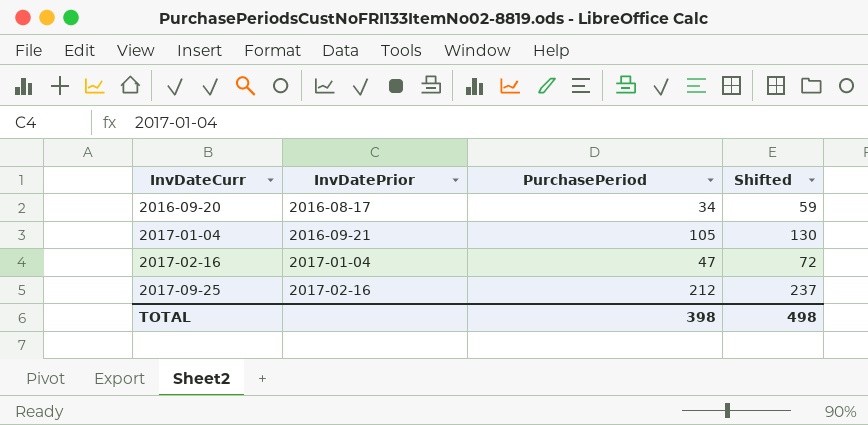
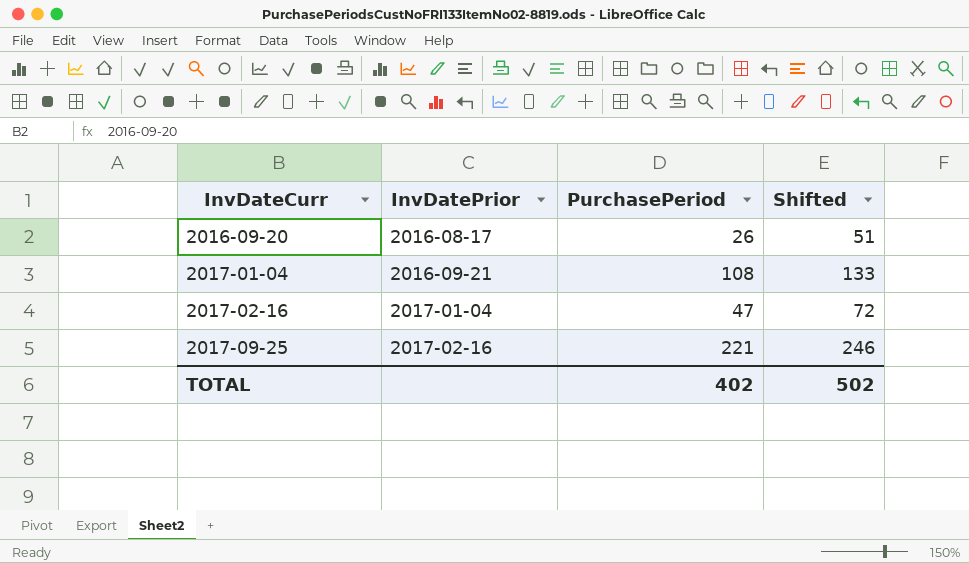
2016-09-20 | PurchasePeriod: 34 -> 26
2016-09-20 | Shifted: 59 -> 51
2017-01-04 | PurchasePeriod: 105 -> 108
2017-01-04 | Shifted: 130 -> 133
2017-09-25 | PurchasePeriod: 212 -> 221
2017-09-25 | Shifted: 237 -> 246
TOTAL | PurchasePeriod: 398 -> 402
TOTAL | Shifted: 498 -> 502

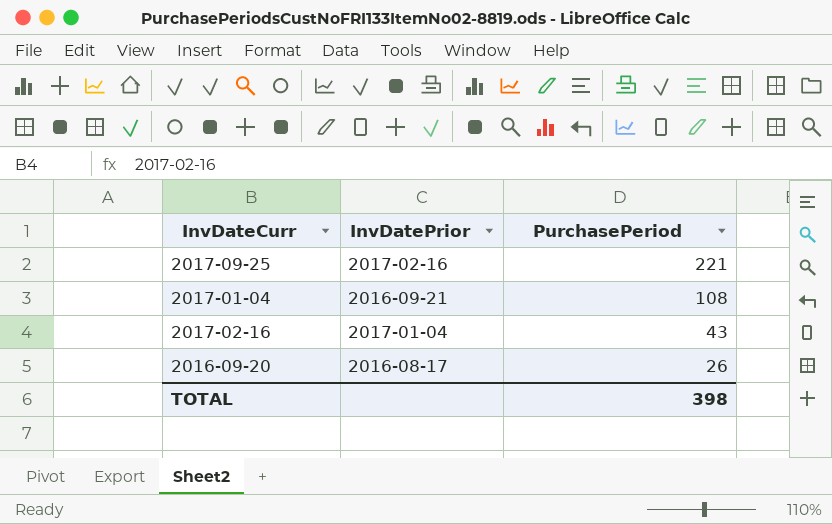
row order: InvDateCurr ascending -> PurchasePeriod descending
column Shifted | formula: [PurchasePeriod] + 25 -> none
2017-02-16 | PurchasePeriod: 47 -> 43
TOTAL | PurchasePeriod: 402 -> 398

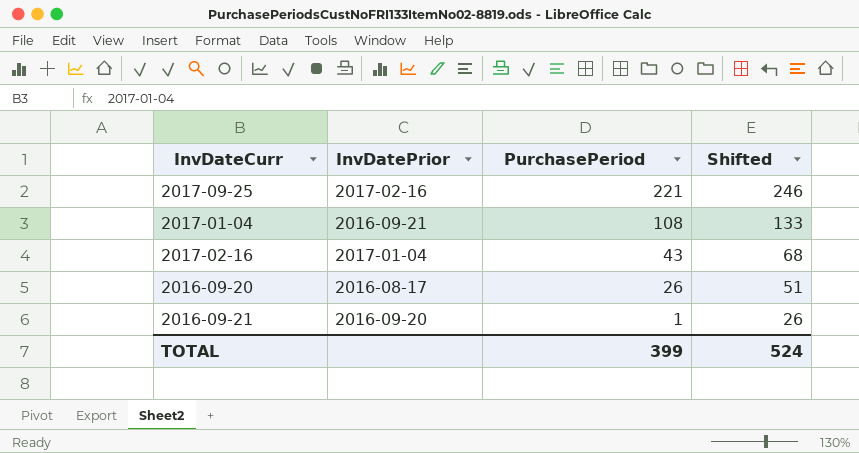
column Shifted | formula: none -> [PurchasePeriod] + 25
row 2016-09-21: none -> 2016-09-20 | 1 | 26
TOTAL | PurchasePeriod: 398 -> 399

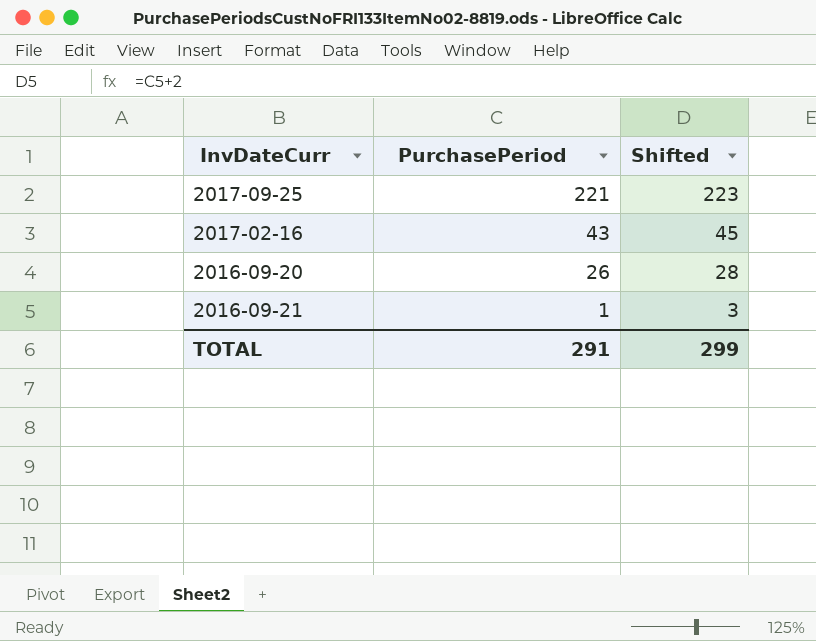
column InvDatePrior | position: 2 -> none
column Shifted | formula: [PurchasePeriod] + 25 -> [PurchasePeriod] + 2
row 2017-01-04: 2016-09-21 | 108 | 133 -> none
TOTAL | PurchasePeriod: 399 -> 291
TOTAL | Shifted: 524 -> 299

